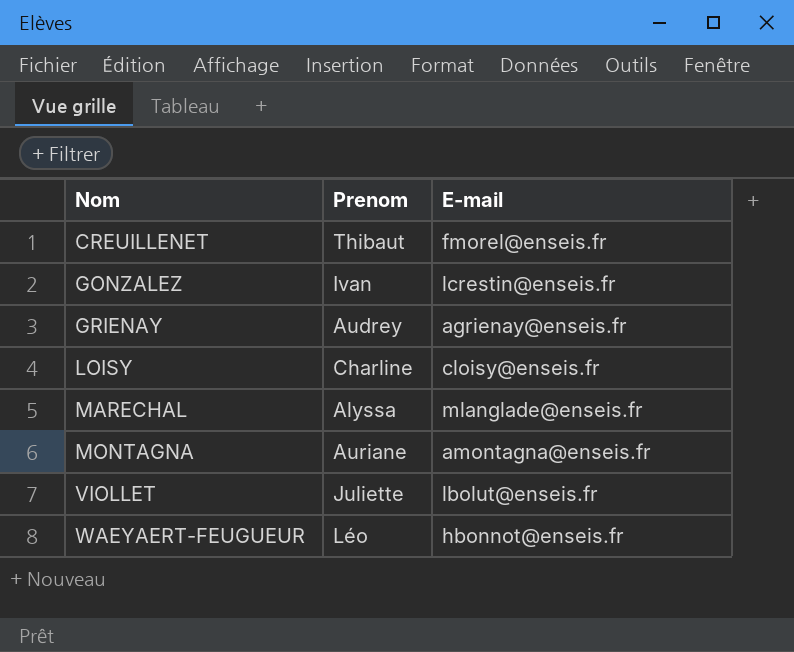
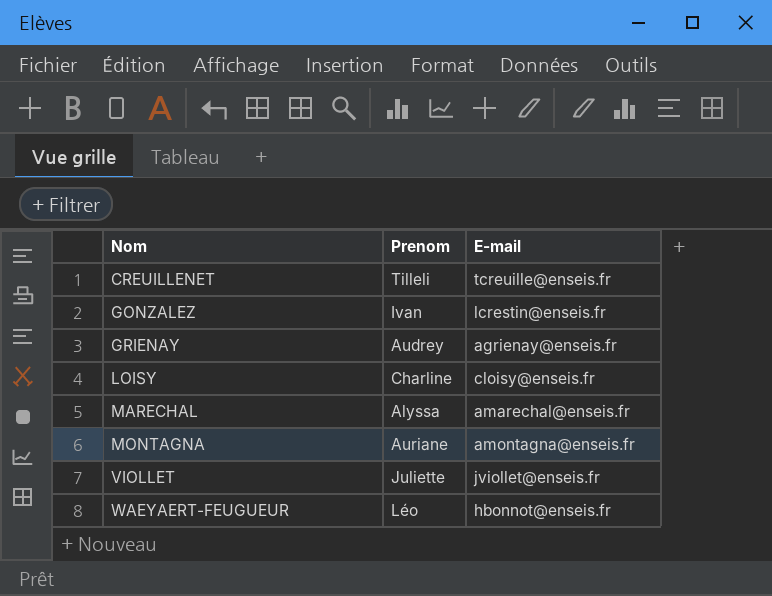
CREUILLENET | Prenom: Thibaut -> Tilleli
CREUILLENET | E-mail: fmorel@enseis.fr -> tcreuille@enseis.fr
MARECHAL | E-mail: mlanglade@enseis.fr -> amarechal@enseis.fr
VIOLLET | E-mail: lbolut@enseis.fr -> jviollet@enseis.fr

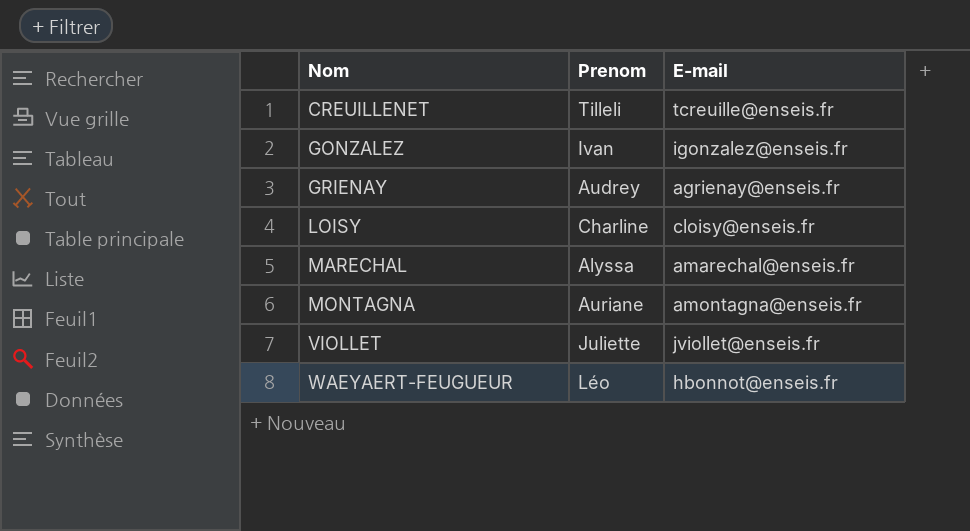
GONZALEZ | E-mail: lcrestin@enseis.fr -> igonzalez@enseis.fr

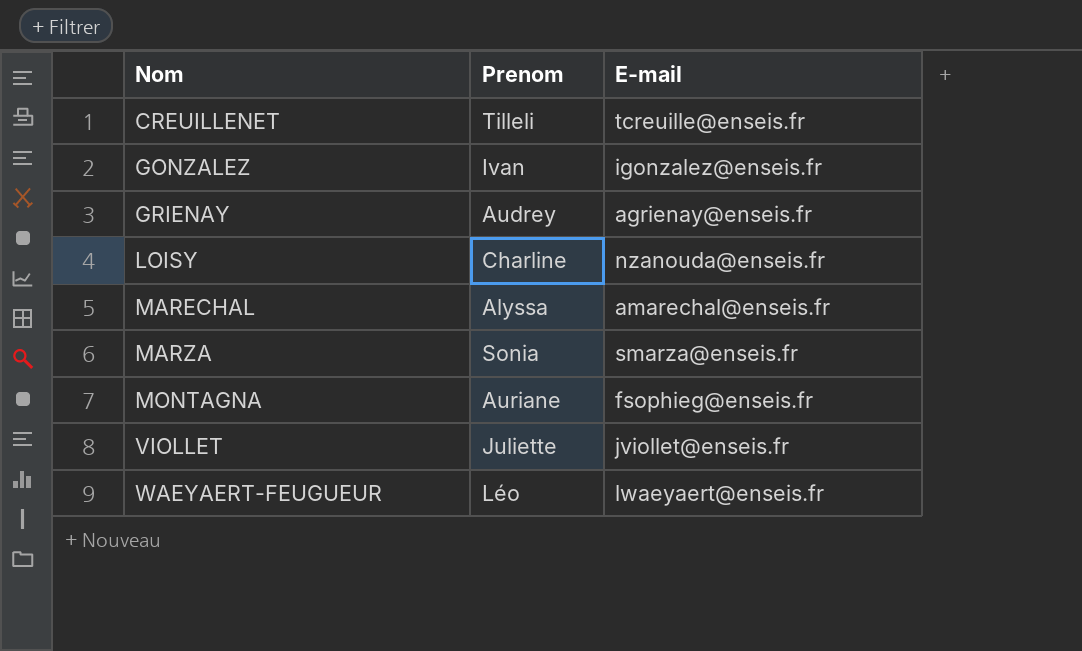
LOISY | E-mail: cloisy@enseis.fr -> nzanouda@enseis.fr
row MARZA: none -> Sonia | smarza@enseis.fr
MONTAGNA | E-mail: amontagna@enseis.fr -> fsophieg@enseis.fr
WAEYAERT-FEUGUEUR | E-mail: hbonnot@enseis.fr -> lwaeyaert@enseis.fr

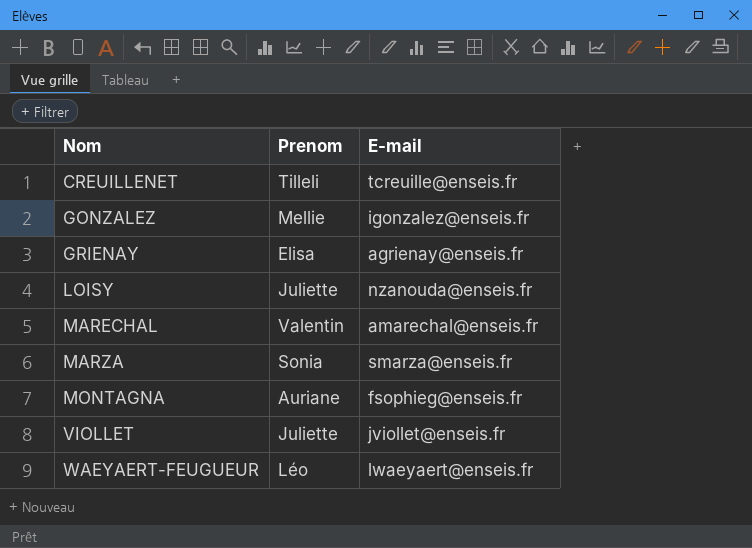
GONZALEZ | Prenom: Ivan -> Mellie
GRIENAY | Prenom: Audrey -> Elisa
LOISY | Prenom: Charline -> Juliette
MARECHAL | Prenom: Alyssa -> Valentin

